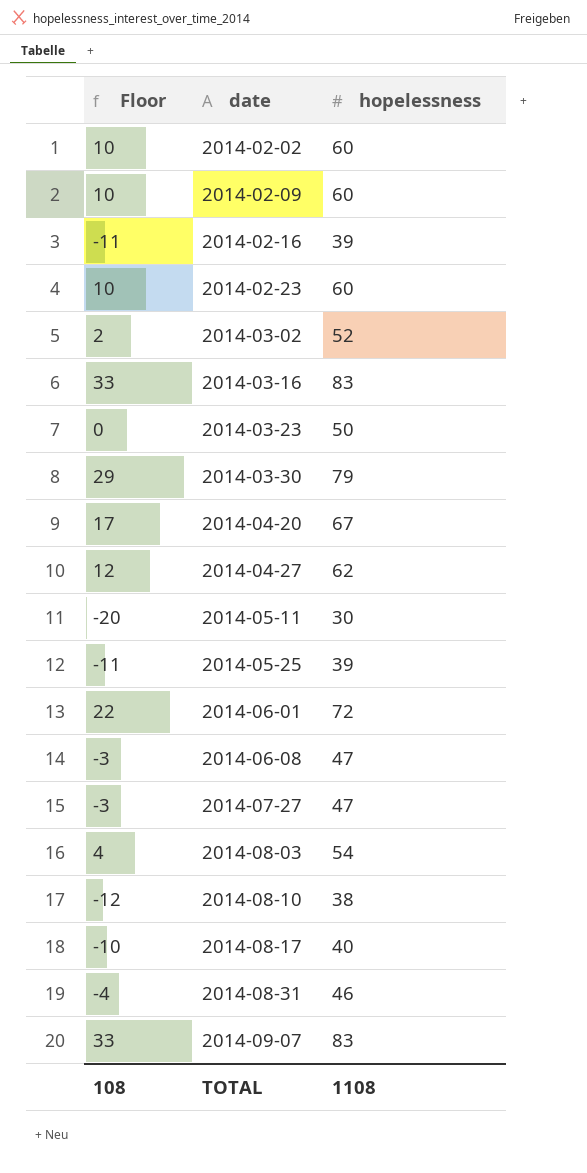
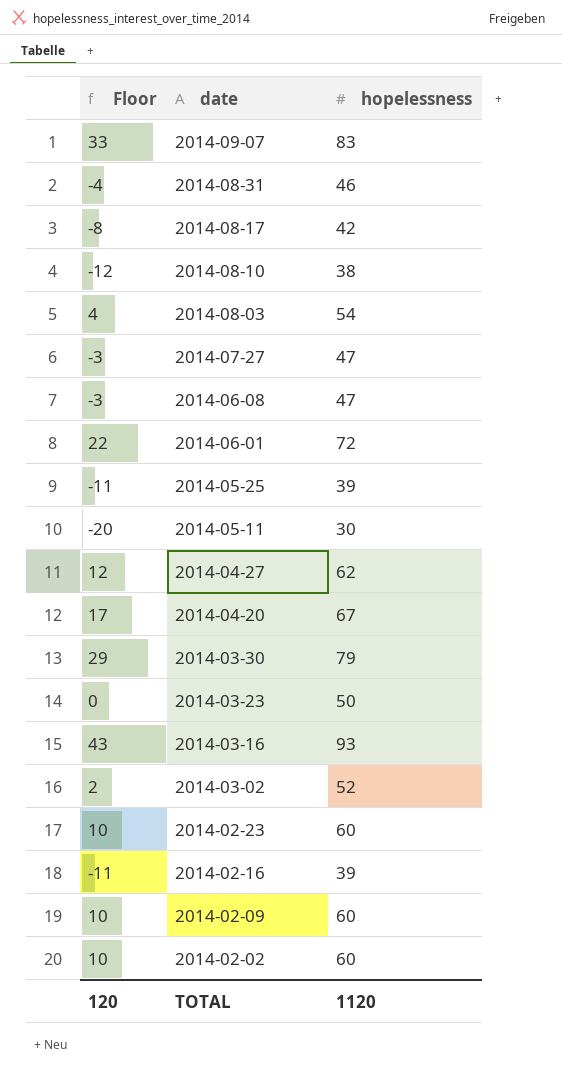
row order: date ascending -> date descending
2014-08-17 | Floor: -10 -> -8
2014-08-17 | hopelessness: 40 -> 42
2014-03-16 | Floor: 33 -> 43
2014-03-16 | hopelessness: 83 -> 93
TOTAL | Floor: 108 -> 120
TOTAL | hopelessness: 1108 -> 1120

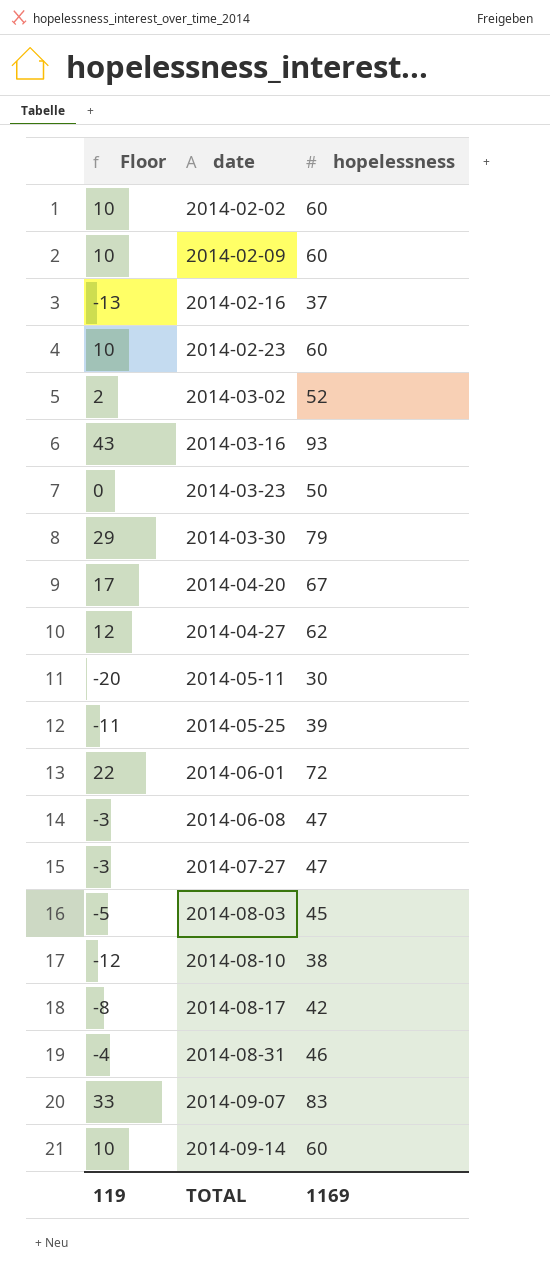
row order: date descending -> date ascending
2014-02-16 | Floor: -11 -> -13
2014-02-16 | hopelessness: 39 -> 37
2014-08-03 | Floor: 4 -> -5
2014-08-03 | hopelessness: 54 -> 45
row 2014-09-14: none -> 10 | 60
TOTAL | Floor: 120 -> 119
TOTAL | hopelessness: 1120 -> 1169

